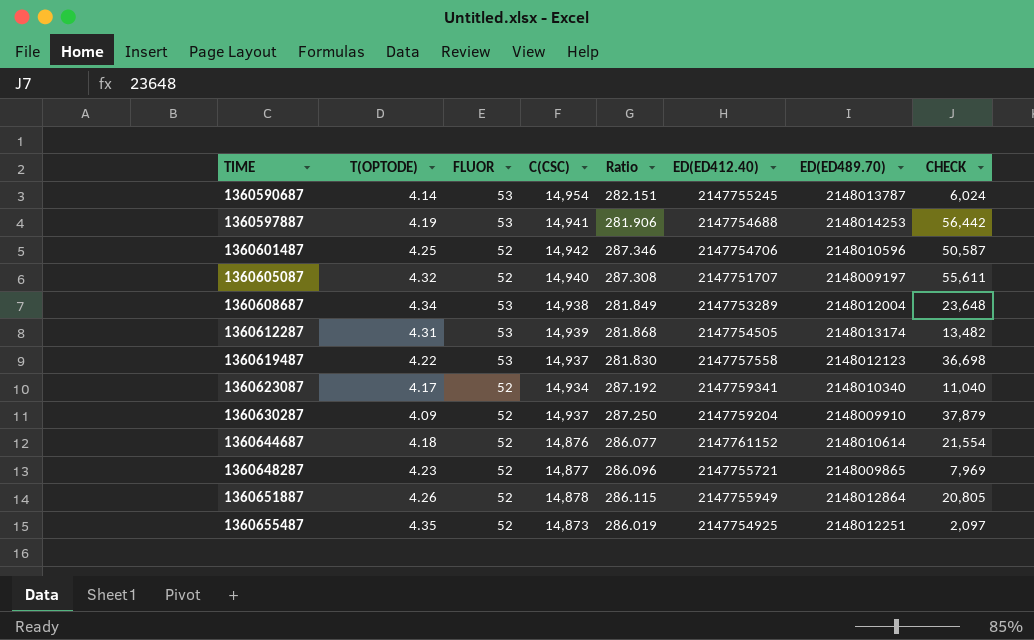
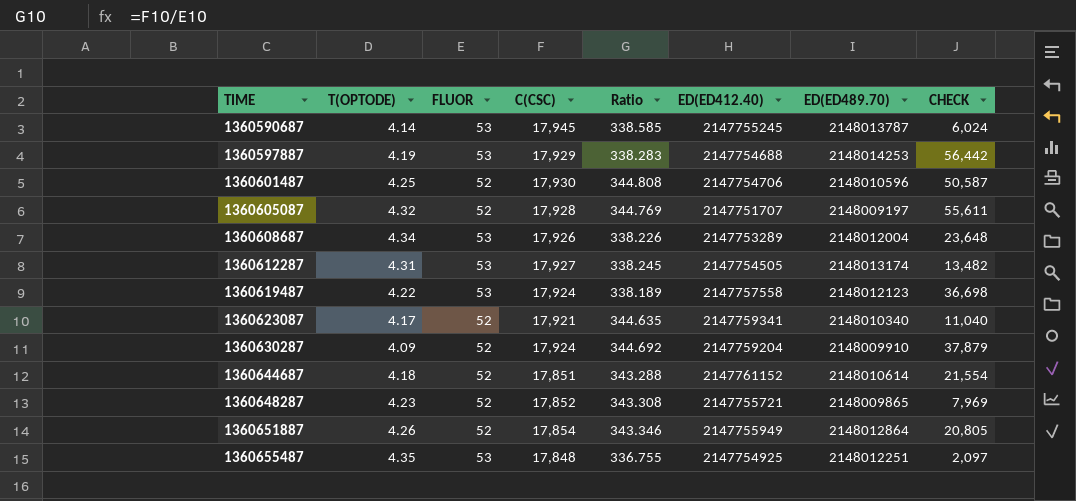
1360590687 | C(CSC): 14,954 -> 17,945
1360590687 | Ratio: 282.151 -> 338.585
1360597887 | C(CSC): 14,941 -> 17,929
1360597887 | Ratio: 281.906 -> 338.283
1360601487 | C(CSC): 14,942 -> 17,930
1360601487 | Ratio: 287.346 -> 344.808
1360605087 | C(CSC): 14,940 -> 17,928
1360605087 | Ratio: 287.308 -> 344.769
1360608687 | C(CSC): 14,938 -> 17,926
1360608687 | Ratio: 281.849 -> 338.226
1360612287 | C(CSC): 14,939 -> 17,927
1360612287 | Ratio: 281.868 -> 338.245
1360619487 | C(CSC): 14,937 -> 17,924
1360619487 | Ratio: 281.830 -> 338.189
1360623087 | C(CSC): 14,934 -> 17,921
1360623087 | Ratio: 287.192 -> 344.635
1360630287 | C(CSC): 14,937 -> 17,924
1360630287 | Ratio: 287.250 -> 344.692
1360644687 | C(CSC): 14,876 -> 17,851
1360644687 | Ratio: 286.077 -> 343.288
1360648287 | C(CSC): 14,877 -> 17,852
1360648287 | Ratio: 286.096 -> 343.308
1360651887 | C(CSC): 14,878 -> 17,854
1360651887 | Ratio: 286.115 -> 343.346
1360655487 | FLUOR: 52 -> 53
1360655487 | C(CSC): 14,873 -> 17,848
1360655487 | Ratio: 286.019 -> 336.755

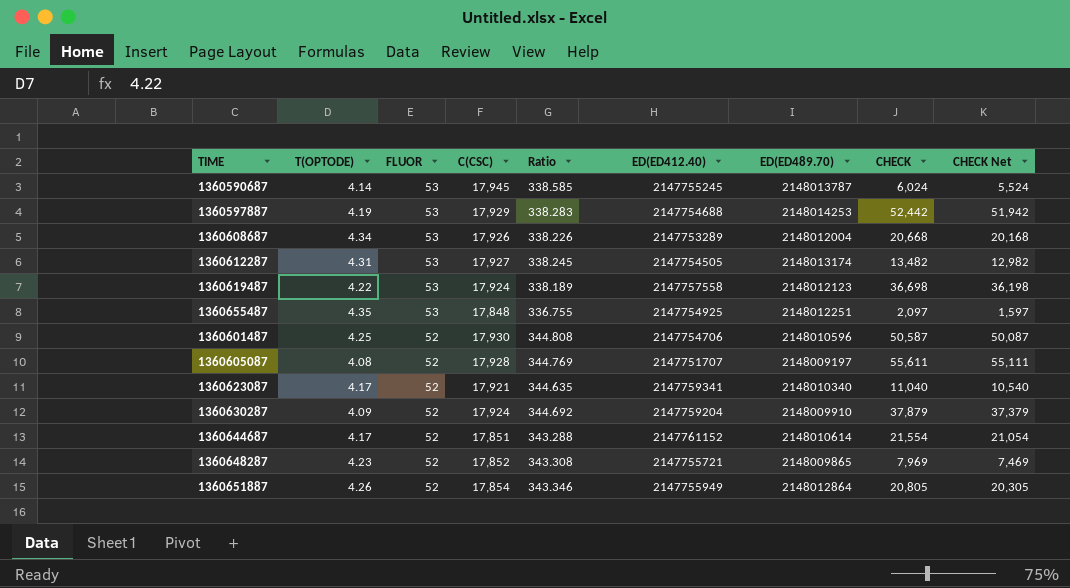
row order: TIME ascending -> FLUOR descending
column CHECK Net | formula: none -> [CHECK] - 500
1360597887 | CHECK: 56,442 -> 52,442
1360608687 | CHECK: 23,648 -> 20,668
1360605087 | T(OPTODE): 4.32 -> 4.08
1360644687 | T(OPTODE): 4.18 -> 4.17

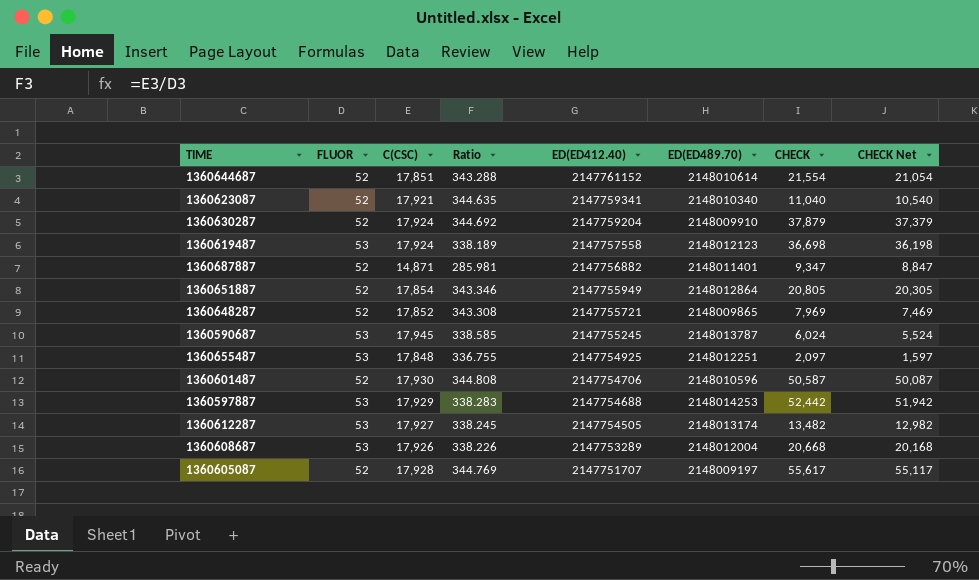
row order: FLUOR descending -> ED(ED412.40) descending
column T(OPTODE) | position: 2 -> none
row 1360687887: none -> 52 | 14,871 | 285.981 | 2147756882 | 2148011401 | 9,347 | 8,847
1360605087 | CHECK: 55,611 -> 55,617
1360605087 | CHECK Net: 55,111 -> 55,117

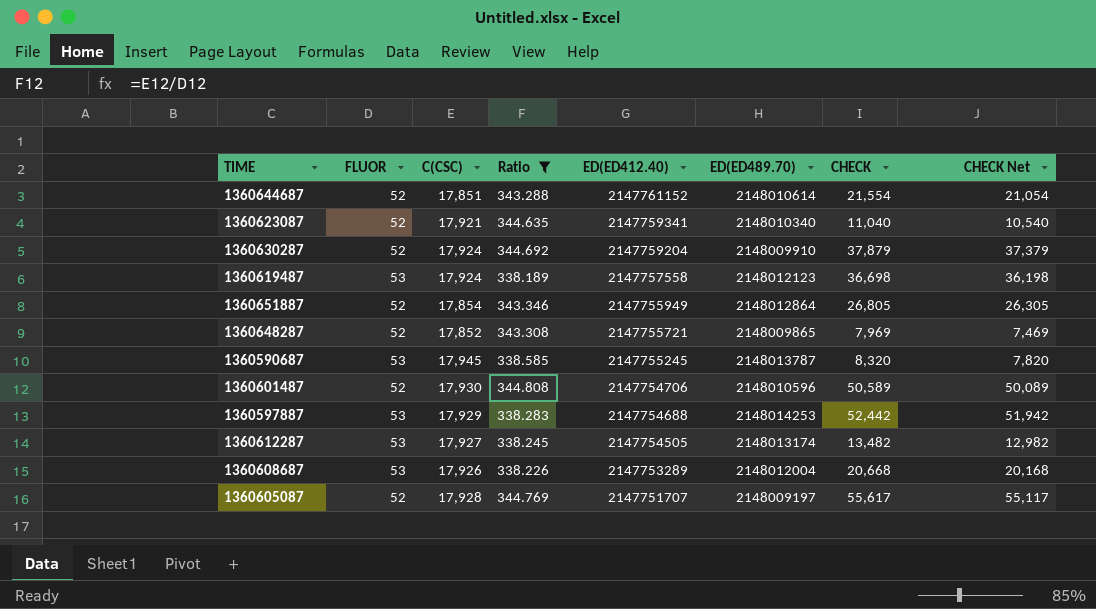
filter: none -> Ratio >= 338.189
1360651887 | CHECK: 20,805 -> 26,805
1360651887 | CHECK Net: 20,305 -> 26,305
1360590687 | CHECK: 6,024 -> 8,320
1360590687 | CHECK Net: 5,524 -> 7,820
1360601487 | CHECK: 50,587 -> 50,589
1360601487 | CHECK Net: 50,087 -> 50,089

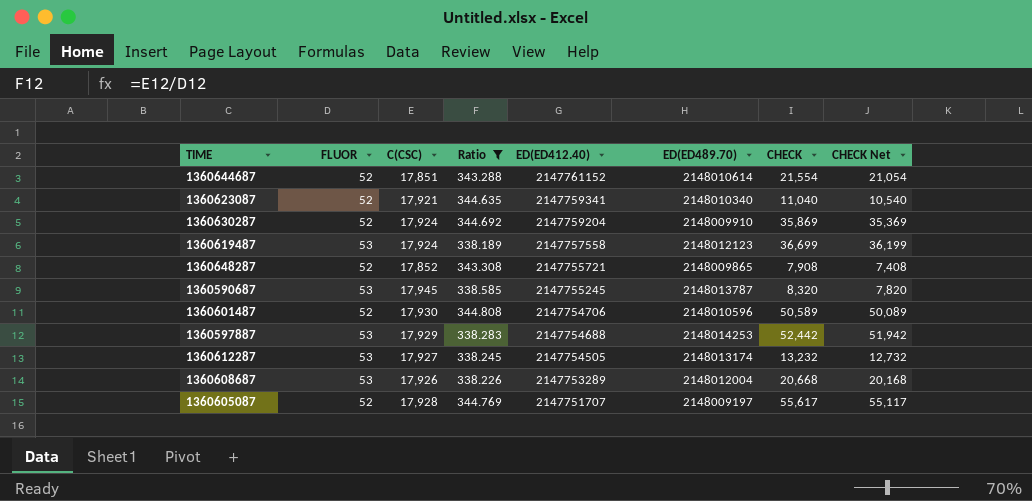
row 1360651887: 52 | 17,854 | 343.346 | 2147755949 | 2148012864 | 26,805 | 26,305 -> none
1360630287 | CHECK: 37,879 -> 35,869
1360630287 | CHECK Net: 37,379 -> 35,369
1360619487 | CHECK: 36,698 -> 36,699
1360619487 | CHECK Net: 36,198 -> 36,199
1360648287 | CHECK: 7,969 -> 7,908
1360648287 | CHECK Net: 7,469 -> 7,408
1360612287 | CHECK: 13,482 -> 13,232
1360612287 | CHECK Net: 12,982 -> 12,732

